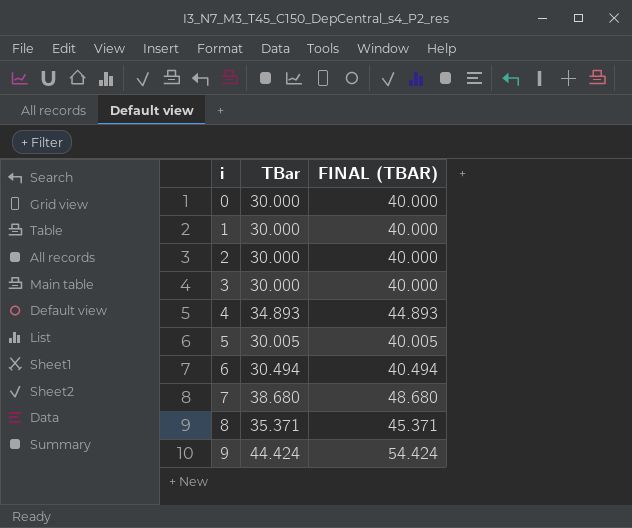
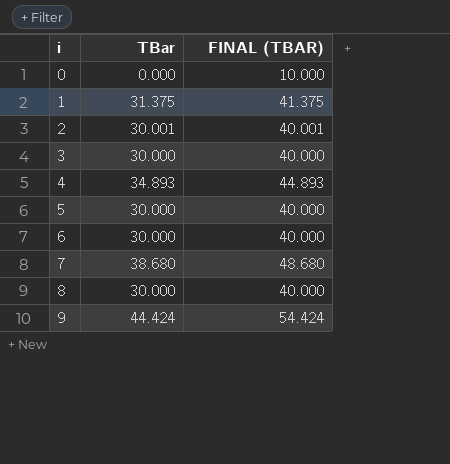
0 | TBar: 30.000 -> 0.000
0 | FINAL (TBAR): 40.000 -> 10.000
1 | TBar: 30.000 -> 31.375
1 | FINAL (TBAR): 40.000 -> 41.375
2 | TBar: 30.000 -> 30.001
2 | FINAL (TBAR): 40.000 -> 40.001
5 | TBar: 30.005 -> 30.000
5 | FINAL (TBAR): 40.005 -> 40.000
6 | TBar: 30.494 -> 30.000
6 | FINAL (TBAR): 40.494 -> 40.000
8 | TBar: 35.371 -> 30.000
8 | FINAL (TBAR): 45.371 -> 40.000

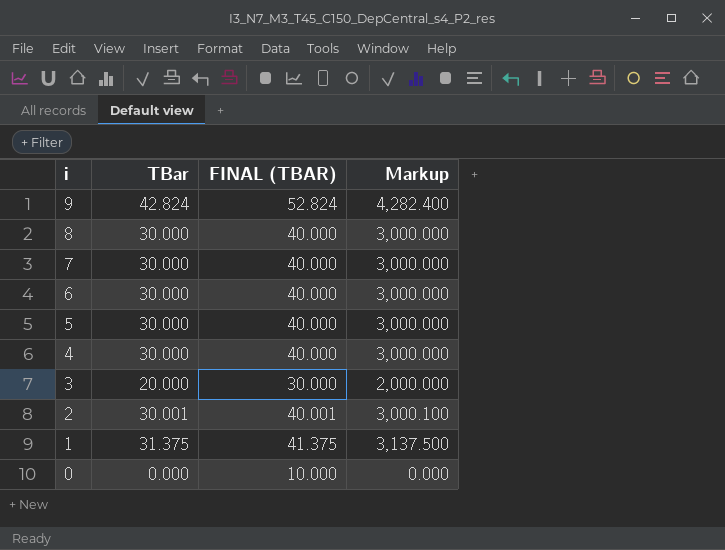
row order: i ascending -> i descending
column Markup | formula: none -> [TBar] * 100
9 | TBar: 44.424 -> 42.824
9 | FINAL (TBAR): 54.424 -> 52.824
7 | TBar: 38.680 -> 30.000
7 | FINAL (TBAR): 48.680 -> 40.000
4 | TBar: 34.893 -> 30.000
4 | FINAL (TBAR): 44.893 -> 40.000
3 | TBar: 30.000 -> 20.000
3 | FINAL (TBAR): 40.000 -> 30.000

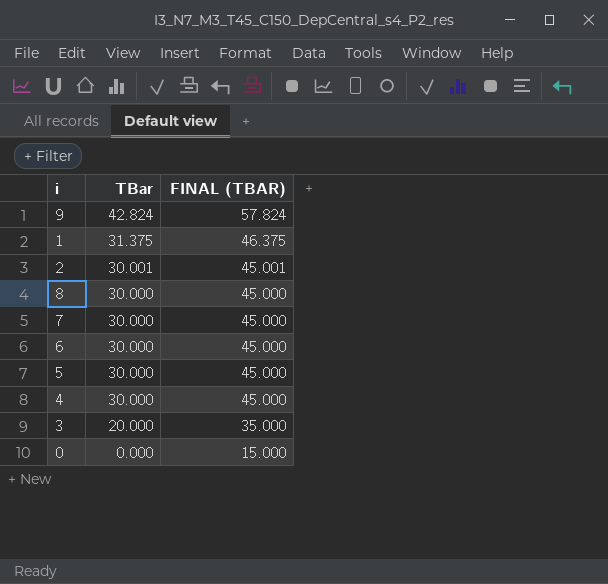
row order: i descending -> TBar descending
column Markup | formula: [TBar] * 100 -> none
column FINAL (TBAR) | formula: [TBar] + 10 -> [TBar] + 15

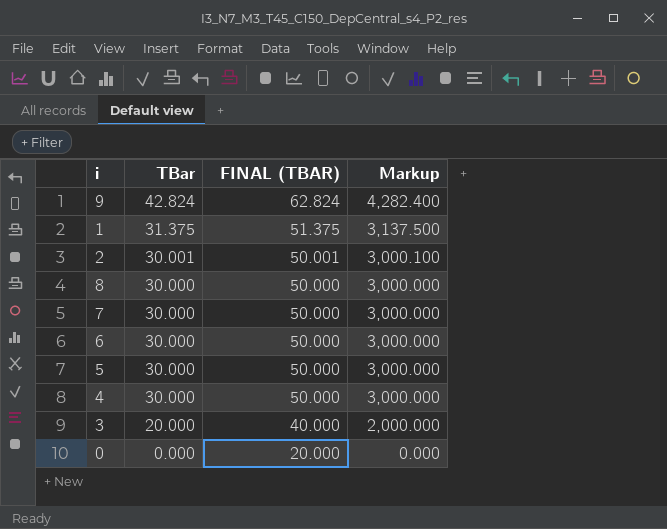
column FINAL (TBAR) | formula: [TBar] + 15 -> [TBar] + 20
column Markup | formula: none -> [TBar] * 100

